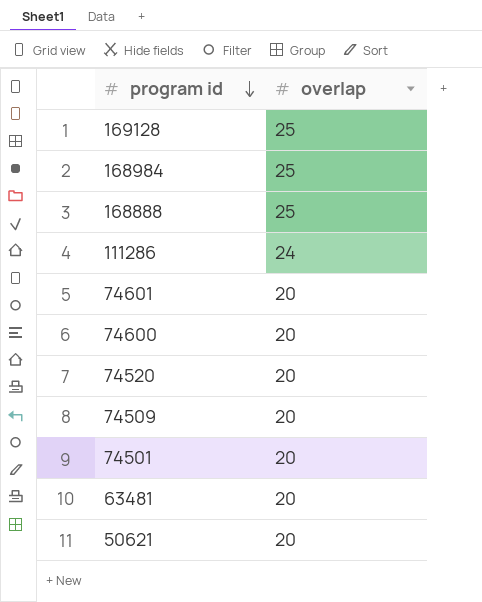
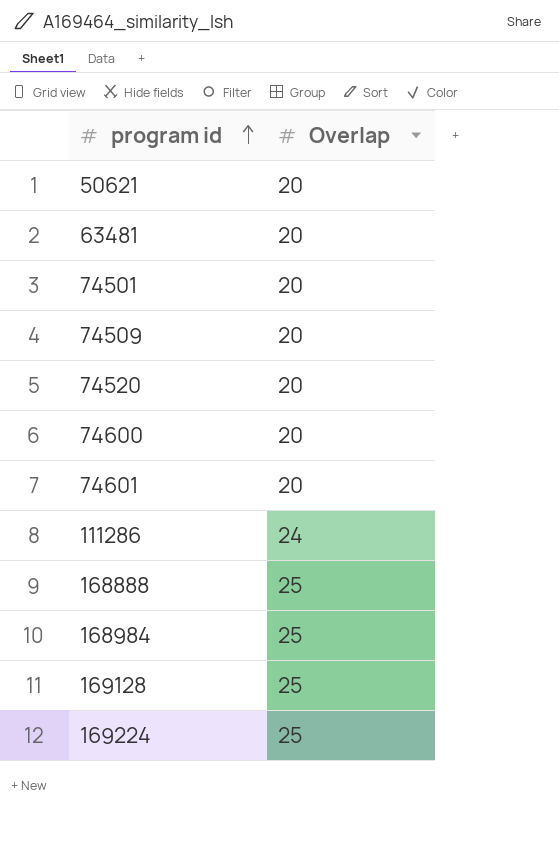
row order: program id descending -> program id ascending
column name: overlap -> Overlap
row 169224: none -> 25

